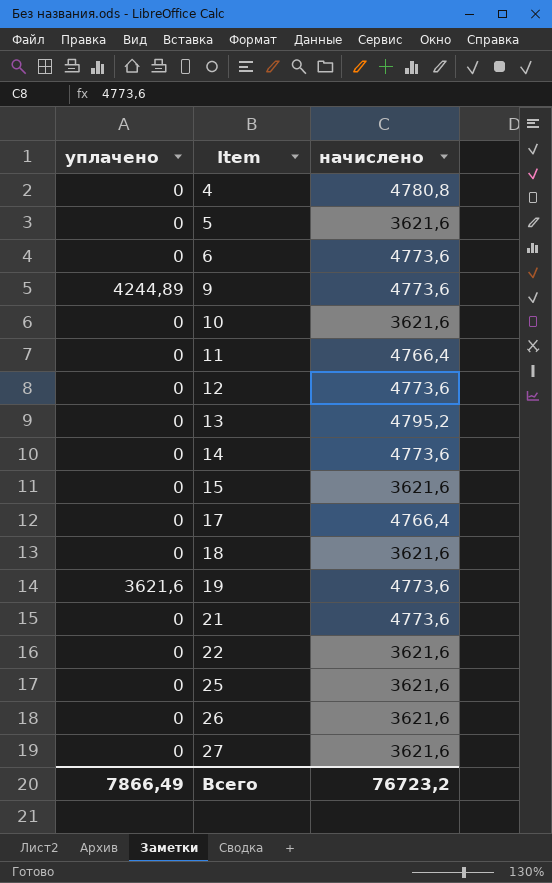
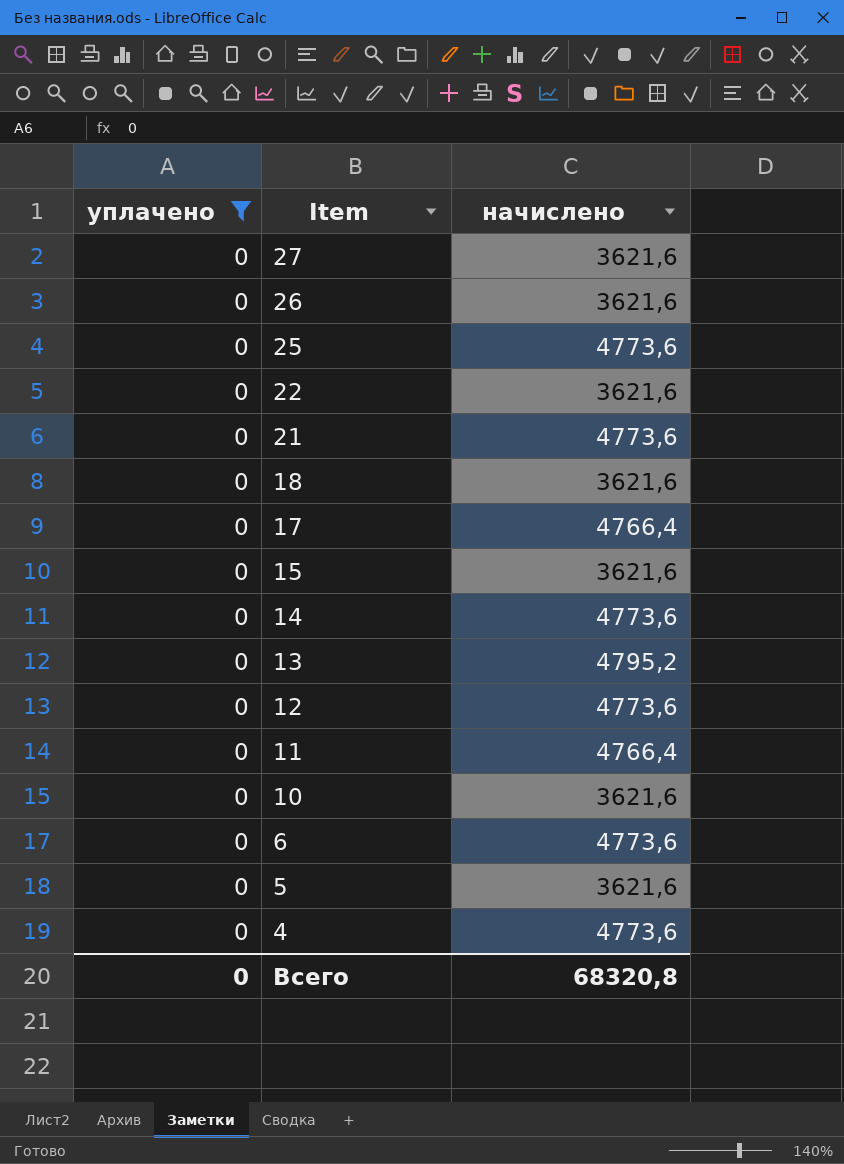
filter: none -> уплачено = 0
row order: Item ascending -> Item descending
25 | начислено: 3621,6 -> 4773,6
4 | начислено: 4780,8 -> 4773,6
Всего | уплачено: 7866,49 -> 0
Всего | начислено: 76723,2 -> 68320,8

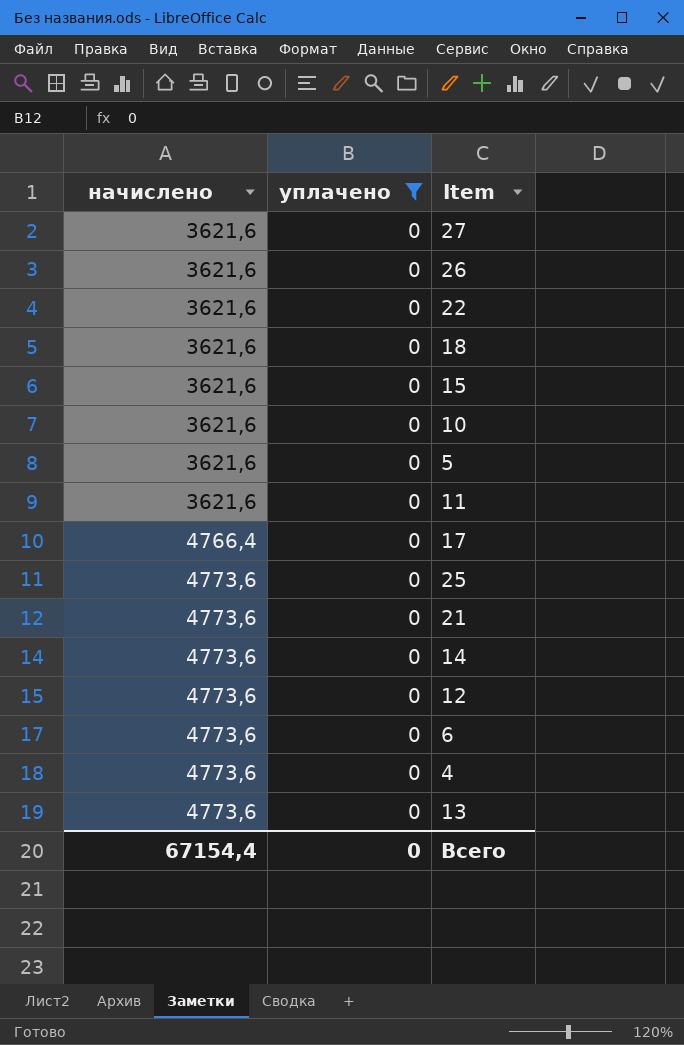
row order: Item descending -> начислено ascending
column начислено | position: 3 -> 1
11 | начислено: 4766,4 -> 3621,6
13 | начислено: 4795,2 -> 4773,6
Всего | начислено: 68320,8 -> 67154,4

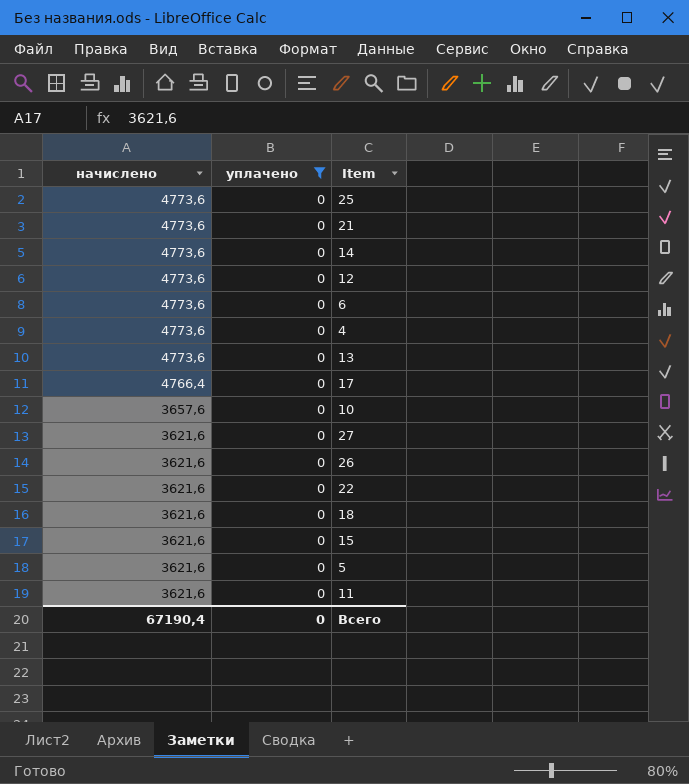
row order: начислено ascending -> начислено descending
10 | начислено: 3621,6 -> 3657,6
Всего | начислено: 67154,4 -> 67190,4

